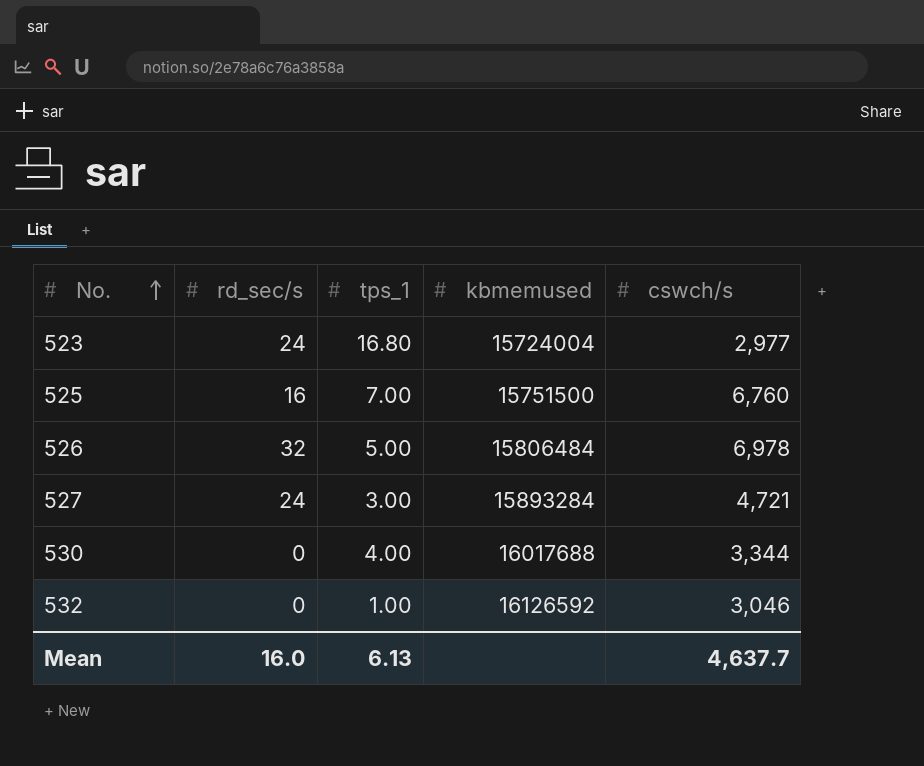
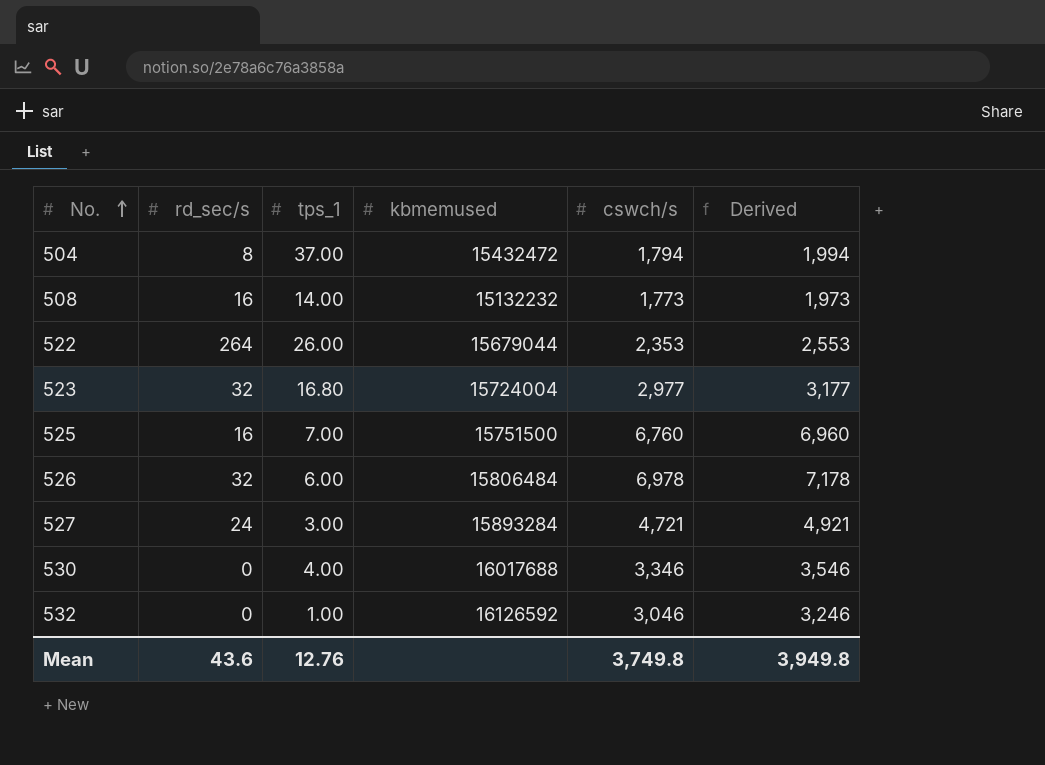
column Derived | formula: none -> [cswch/s] + 200
row 504: none -> 8 | 37.00 | 15432472 | 1,794 | 1,994
row 508: none -> 16 | 14.00 | 15132232 | 1,773 | 1,973
row 522: none -> 264 | 26.00 | 15679044 | 2,353 | 2,553
523 | rd_sec/s: 24 -> 32
526 | tps_1: 5.00 -> 6.00
530 | cswch/s: 3,344 -> 3,346
Mean | rd_sec/s: 16.0 -> 43.6
Mean | tps_1: 6.13 -> 12.76
Mean | cswch/s: 4,637.7 -> 3,749.8

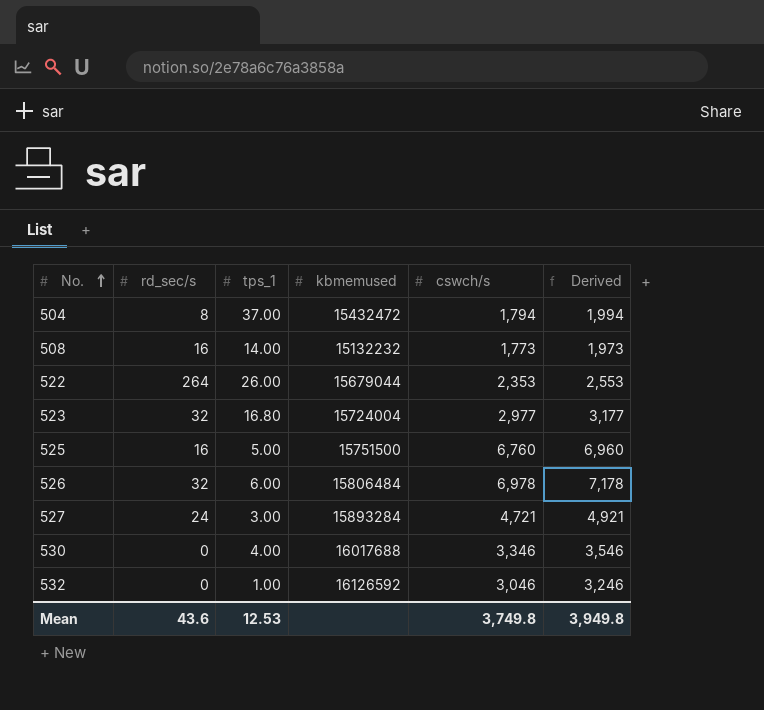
525 | tps_1: 7.00 -> 5.00
Mean | tps_1: 12.76 -> 12.53

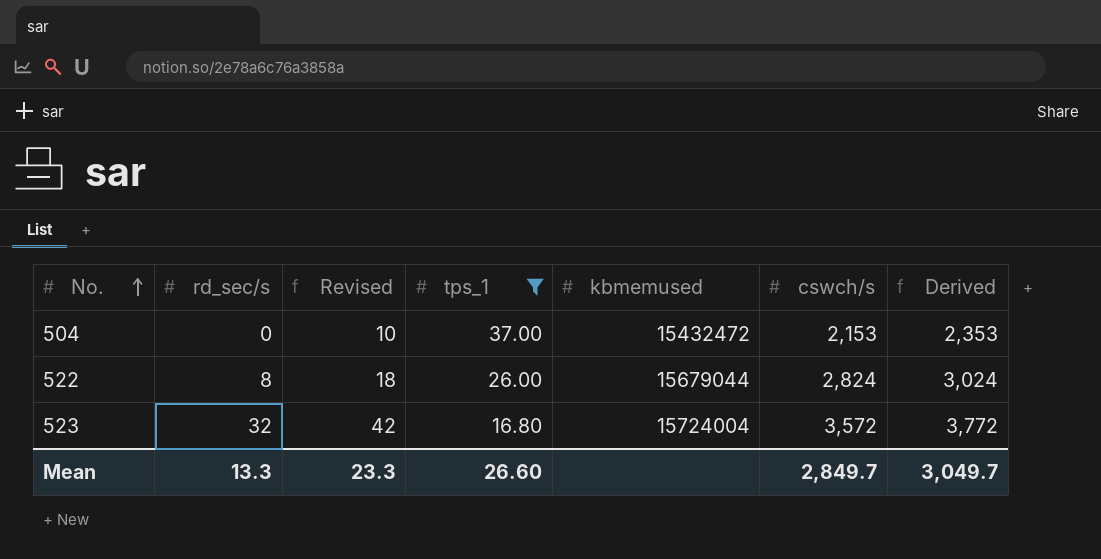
filter: none -> tps_1 >= 16.80
column Revised | formula: none -> [rd_sec/s] + 10
504 | rd_sec/s: 8 -> 0
504 | cswch/s: 1,794 -> 2,153
504 | Derived: 1,994 -> 2,353
522 | rd_sec/s: 264 -> 8
522 | cswch/s: 2,353 -> 2,824
522 | Derived: 2,553 -> 3,024
523 | cswch/s: 2,977 -> 3,572
523 | Derived: 3,177 -> 3,772
Mean | rd_sec/s: 43.6 -> 13.3
Mean | tps_1: 12.53 -> 26.60
Mean | cswch/s: 3,749.8 -> 2,849.7
Mean | Derived: 3,949.8 -> 3,049.7

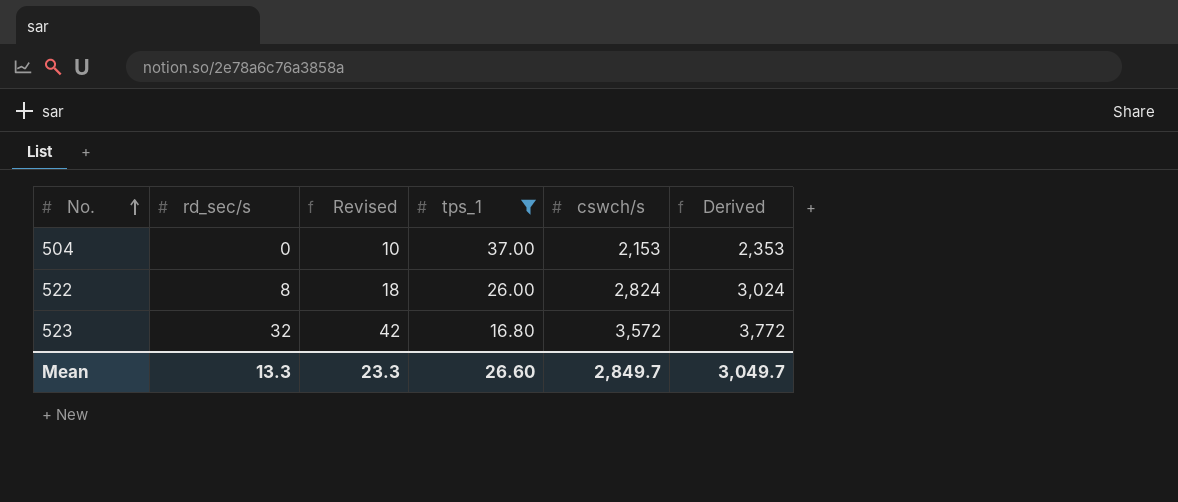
column kbmemused | position: 5 -> none

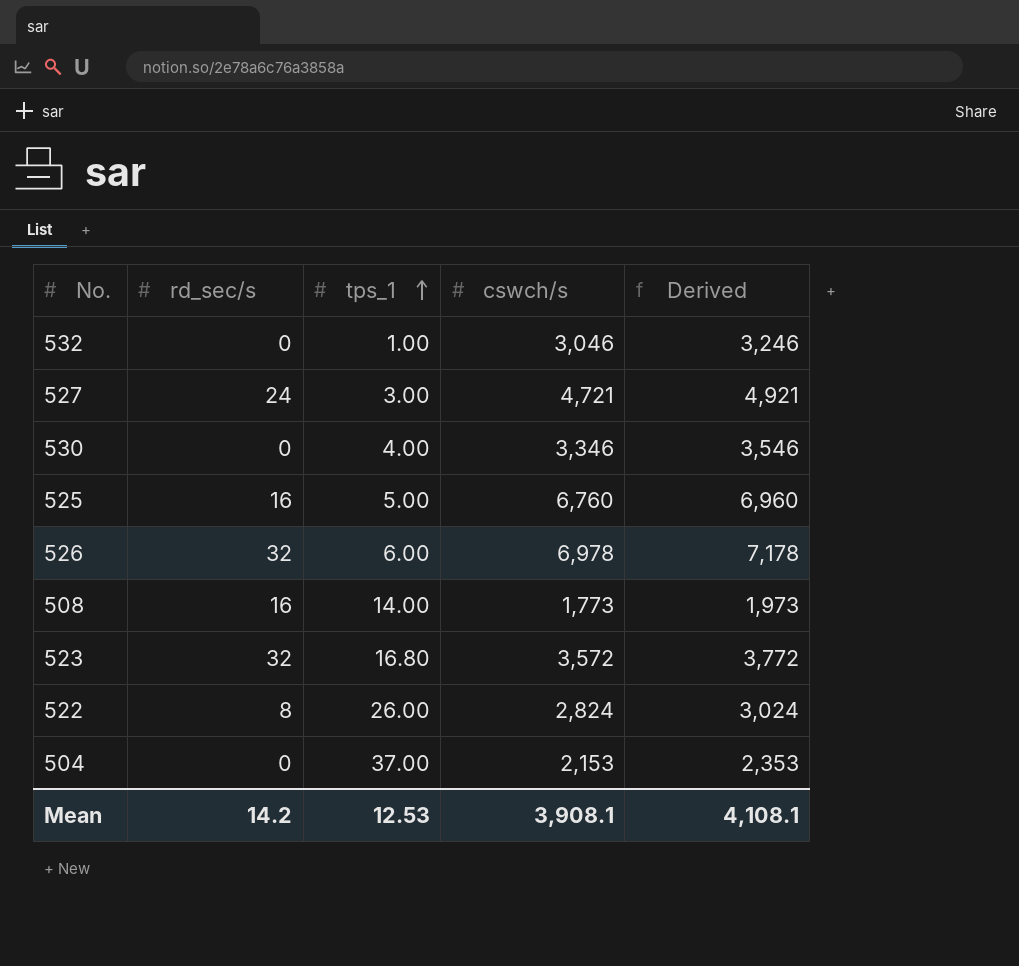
filter: tps_1 >= 16.80 -> none
row order: No. ascending -> tps_1 ascending
column Revised | formula: [rd_sec/s] + 10 -> none
Mean | rd_sec/s: 13.3 -> 14.2
Mean | tps_1: 26.60 -> 12.53
Mean | cswch/s: 2,849.7 -> 3,908.1
Mean | Derived: 3,049.7 -> 4,108.1

